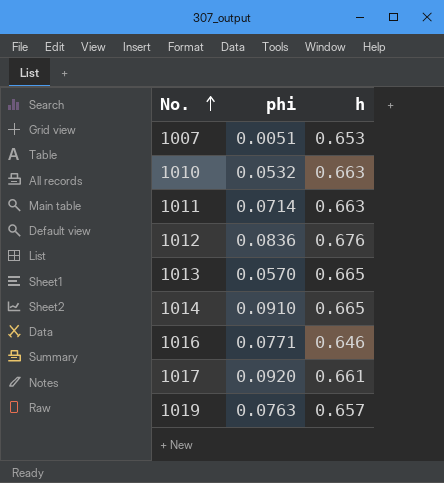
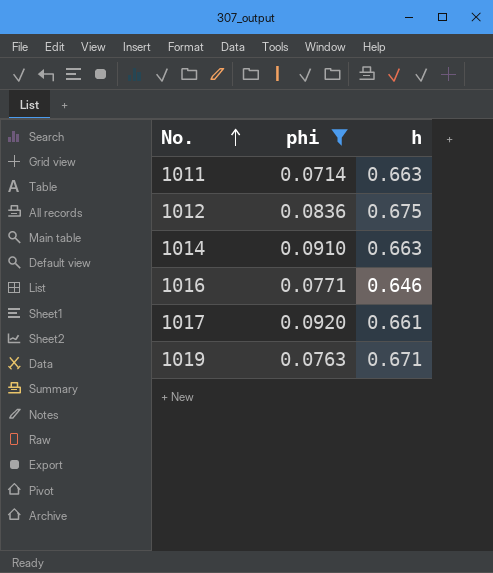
filter: none -> phi >= 0.0714
1012 | h: 0.676 -> 0.675
1014 | h: 0.665 -> 0.663
1019 | h: 0.657 -> 0.671

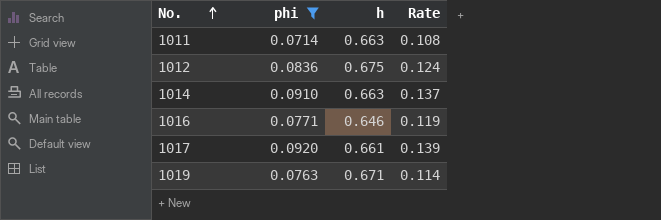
column Rate | formula: none -> [phi] / [h]

